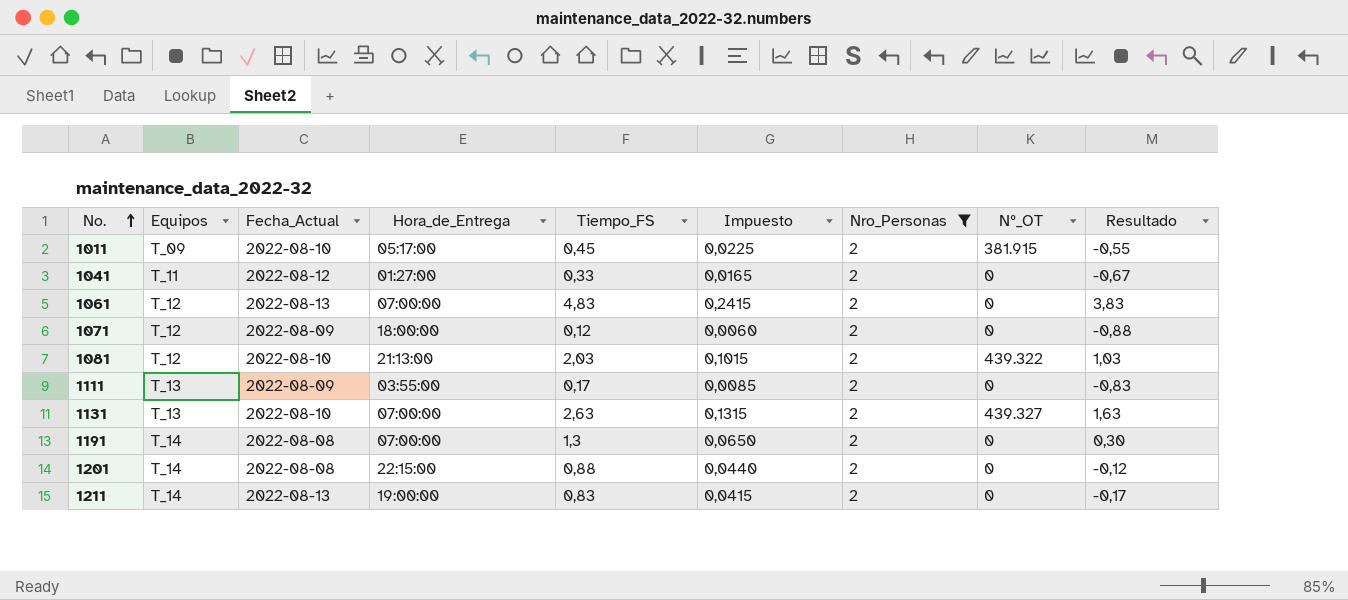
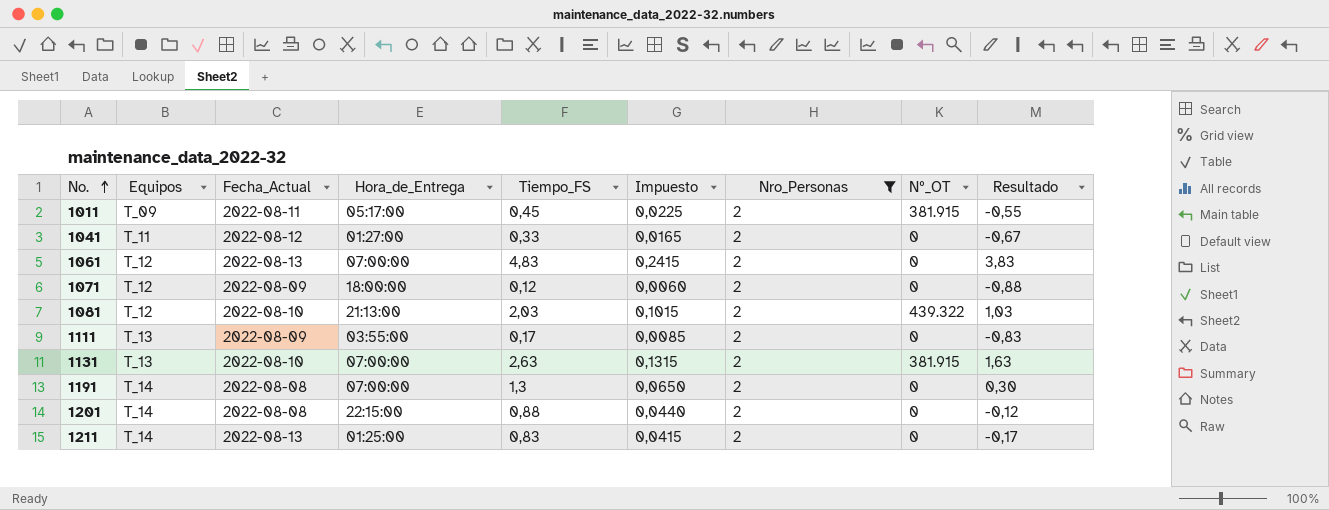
1011 | Fecha_Actual: 2022-08-10 -> 2022-08-11
1131 | Nº_OT: 439.327 -> 381.915
1211 | Hora_de_Entrega: 19:00:00 -> 01:25:00

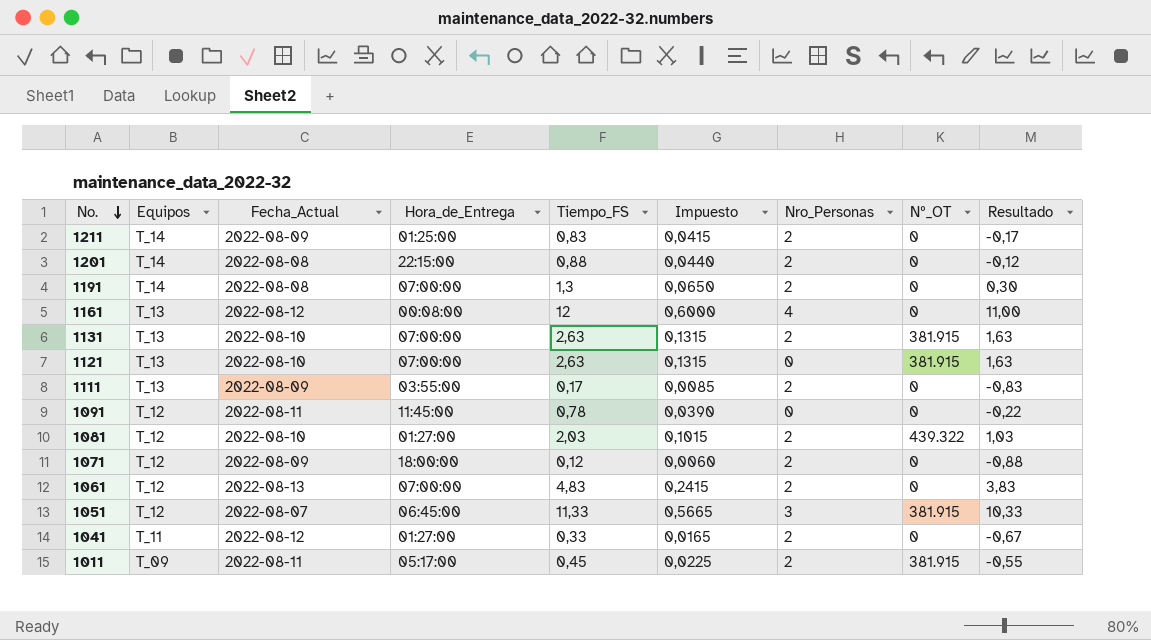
filter: Nro_Personas = 2 -> none
row order: No. ascending -> No. descending
1211 | Fecha_Actual: 2022-08-13 -> 2022-08-09
1081 | Hora_de_Entrega: 21:13:00 -> 01:27:00

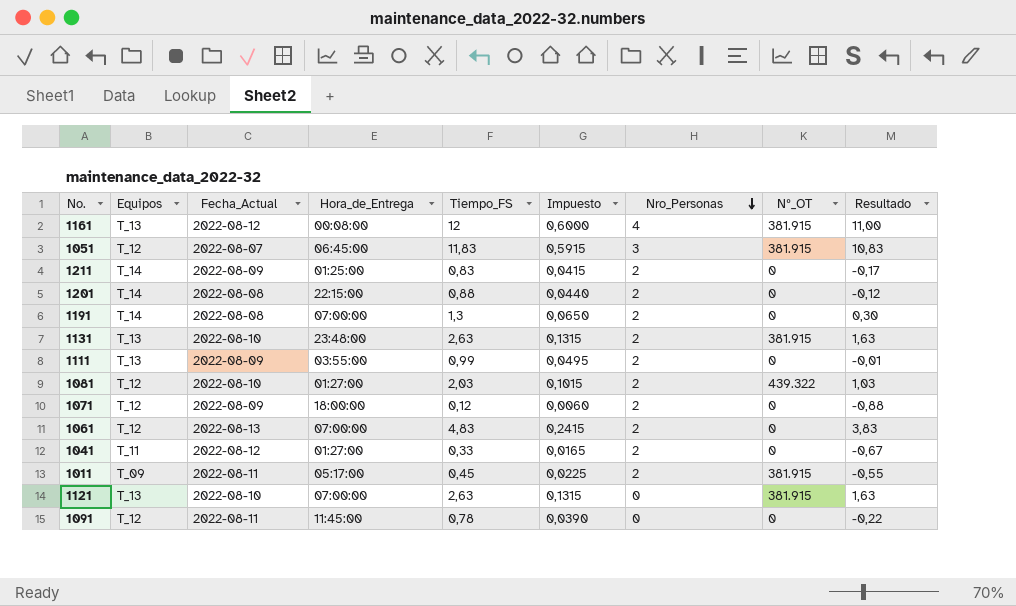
row order: No. descending -> Nro_Personas descending
1161 | Nº_OT: 0 -> 381.915
1051 | Tiempo_FS: 11,33 -> 11,83
1051 | Impuesto: 0,5665 -> 0,5915
1051 | Resultado: 10,33 -> 10,83
1131 | Hora_de_Entrega: 07:00:00 -> 23:48:00
1111 | Tiempo_FS: 0,17 -> 0,99
1111 | Impuesto: 0,0085 -> 0,0495
1111 | Resultado: -0,83 -> -0,01

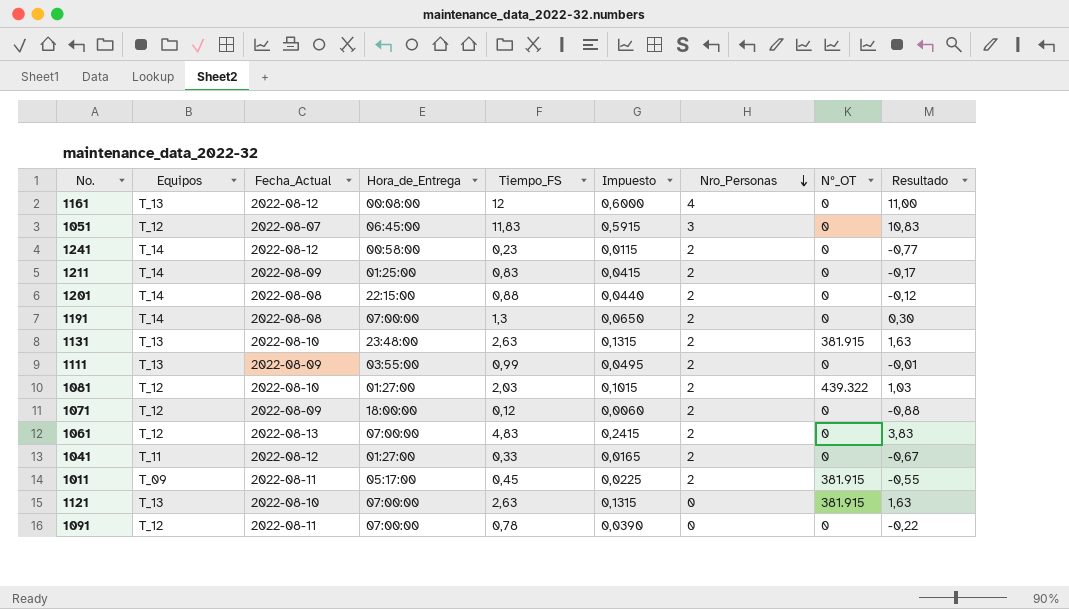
1161 | Nº_OT: 381.915 -> 0
1051 | Nº_OT: 381.915 -> 0
row 1241: none -> T_14 | 2022-08-12 | 00:58:00 | 0,23 | 0,0115 | 2 | 0 | -0,77
1091 | Hora_de_Entrega: 11:45:00 -> 07:00:00

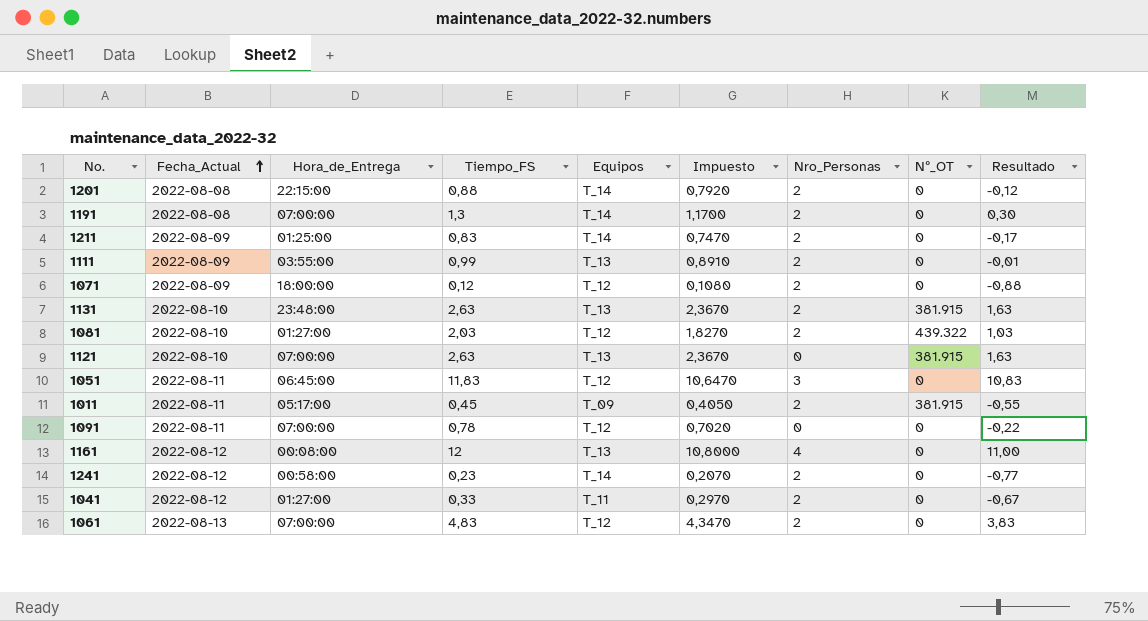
row order: Nro_Personas descending -> Fecha_Actual ascending
column Equipos | position: 2 -> 5
column Impuesto | formula: [Tiempo_FS] * 0,05 -> [Tiempo_FS] * 0,9
1051 | Fecha_Actual: 2022-08-07 -> 2022-08-11

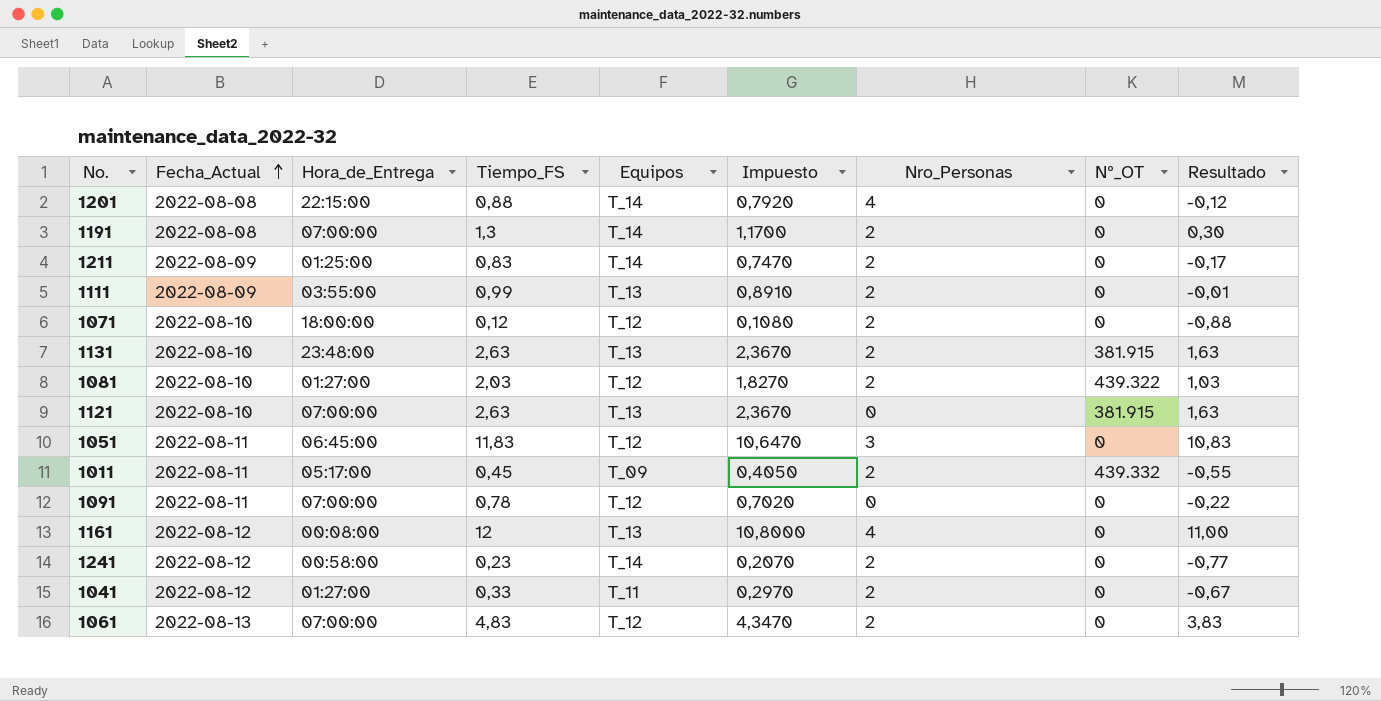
1201 | Nro_Personas: 2 -> 4
1071 | Fecha_Actual: 2022-08-09 -> 2022-08-10
1011 | Nº_OT: 381.915 -> 439.332

